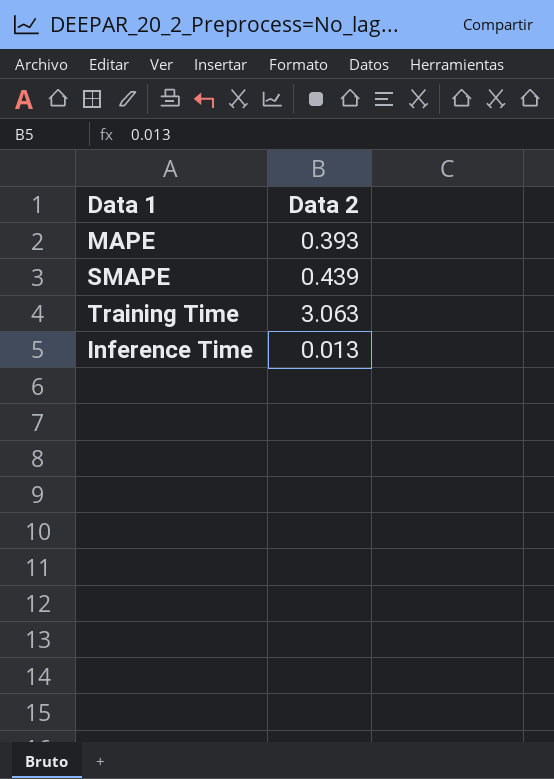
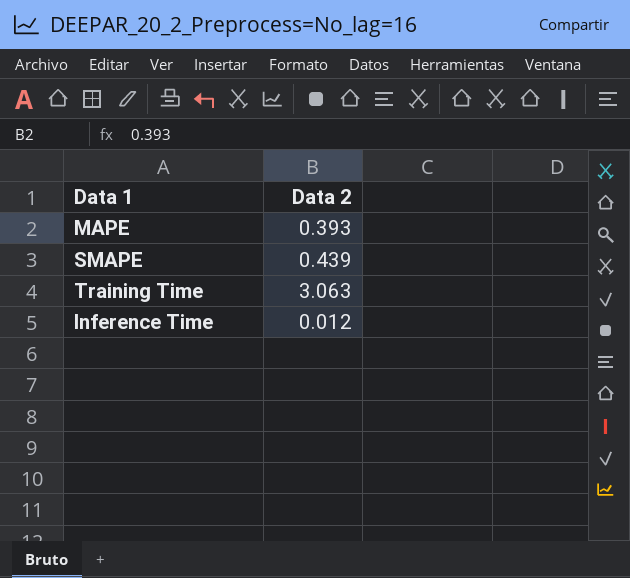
Inference Time | Data 2: 0.013 -> 0.012

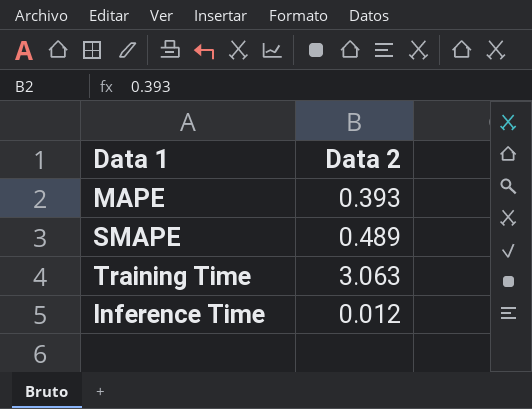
SMAPE | Data 2: 0.439 -> 0.489

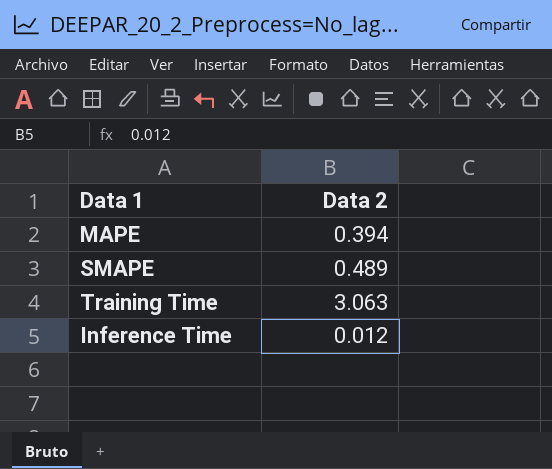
MAPE | Data 2: 0.393 -> 0.394

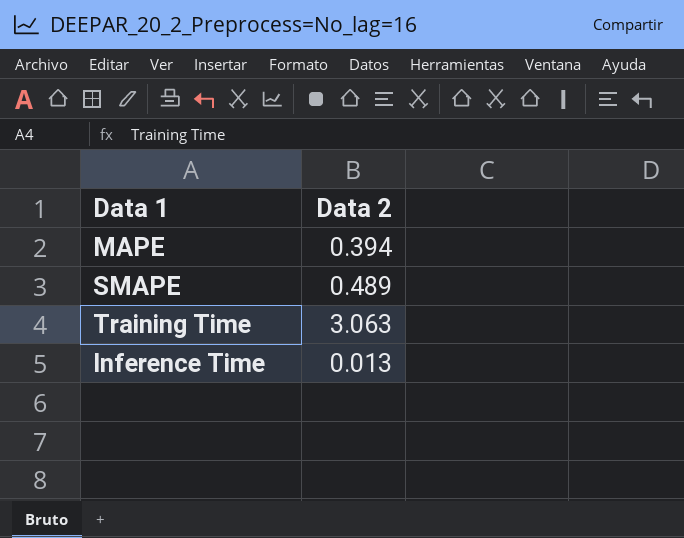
Inference Time | Data 2: 0.012 -> 0.013

